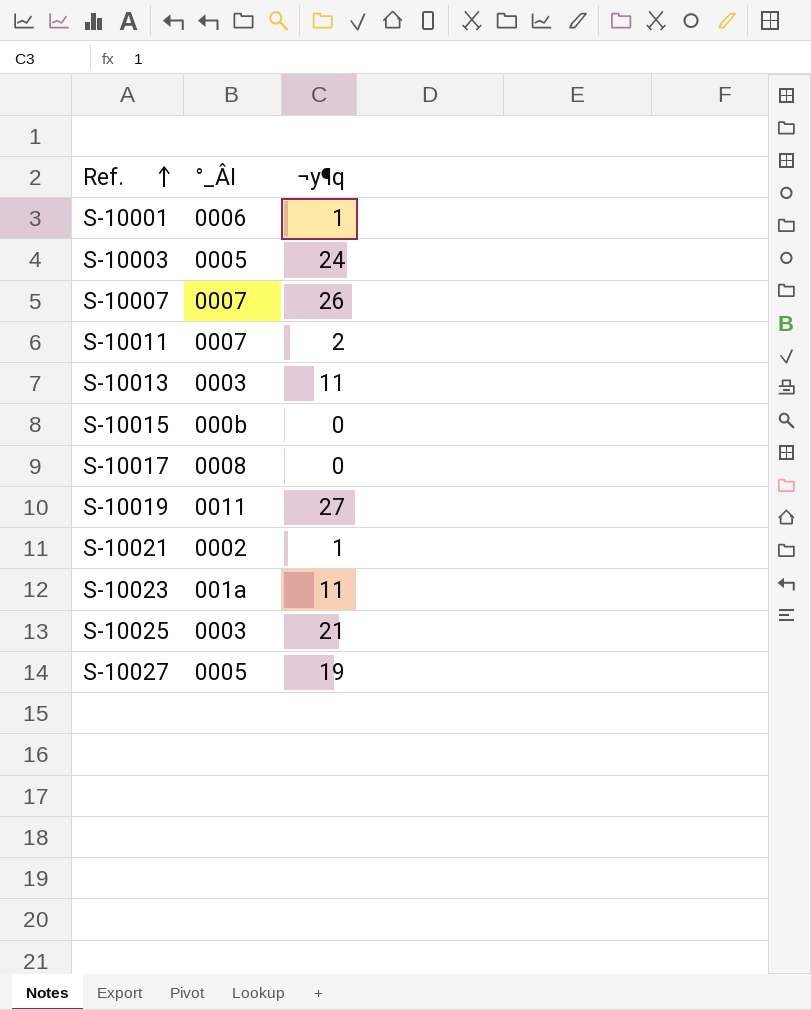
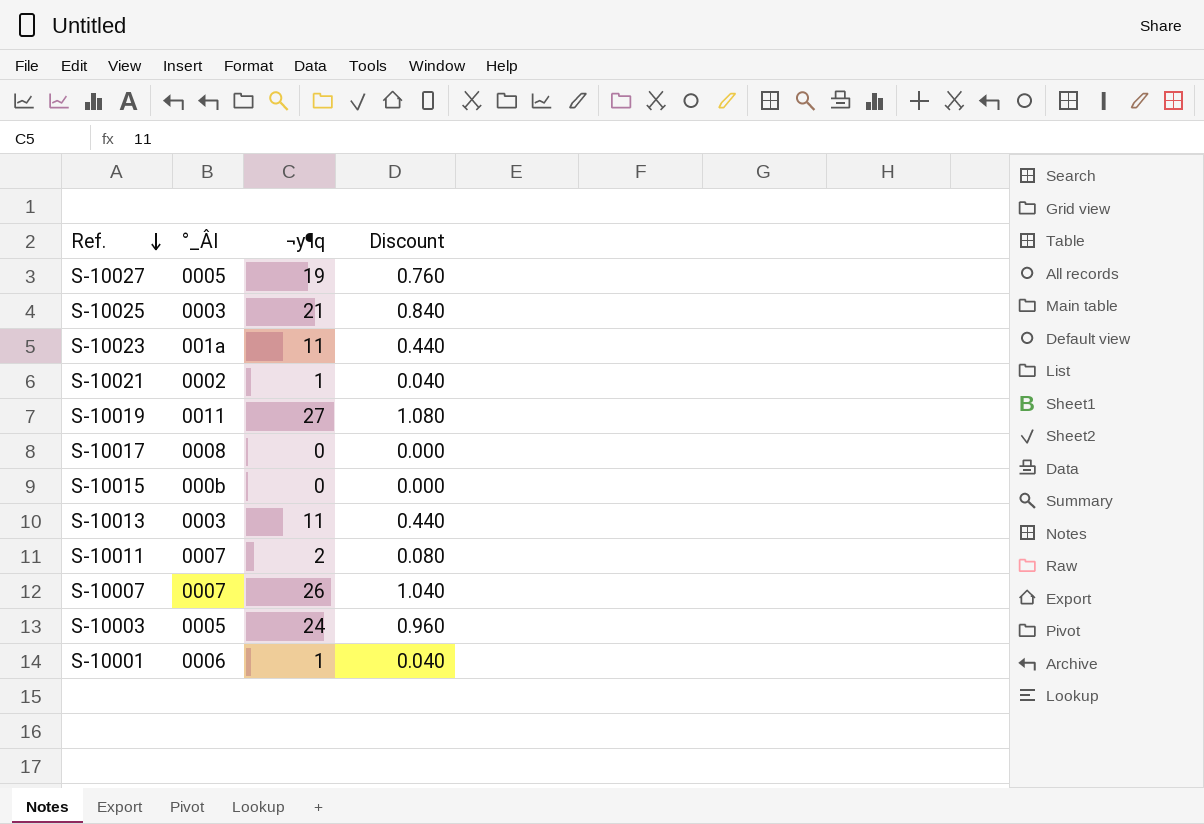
row order: Ref. ascending -> Ref. descending
column Discount | formula: none -> [¬y¶q] * 0.04

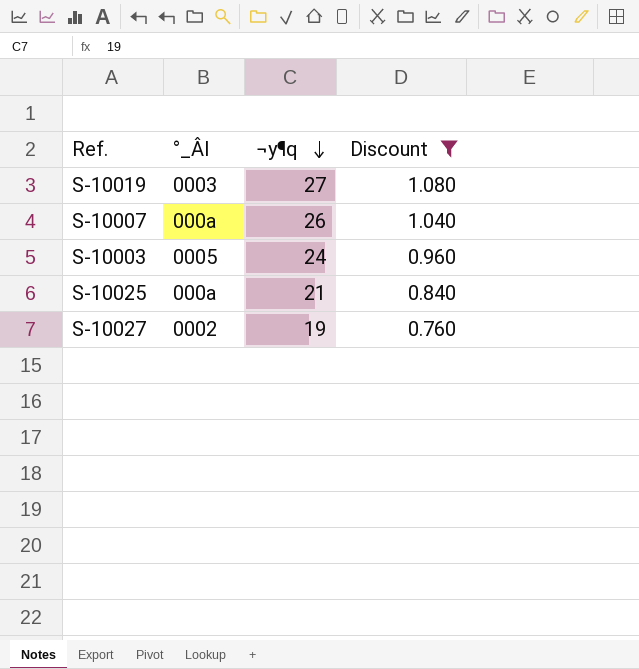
filter: none -> Discount >= 0.760
row order: Ref. descending -> ¬y¶q descending
S-10019 | °_ÂI: 0011 -> 0003
S-10007 | °_ÂI: 0007 -> 000a
S-10025 | °_ÂI: 0003 -> 000a
S-10027 | °_ÂI: 0005 -> 0002

